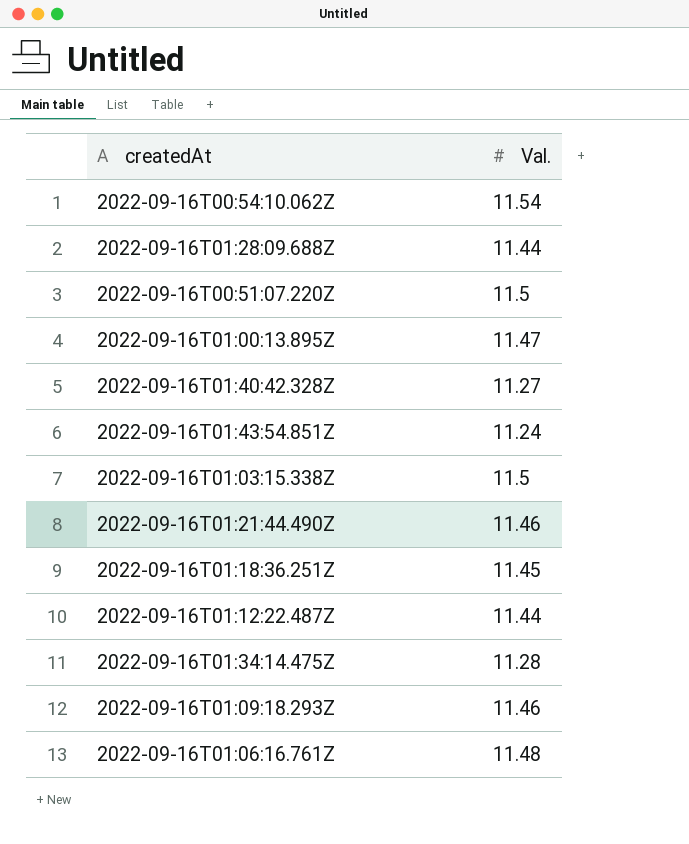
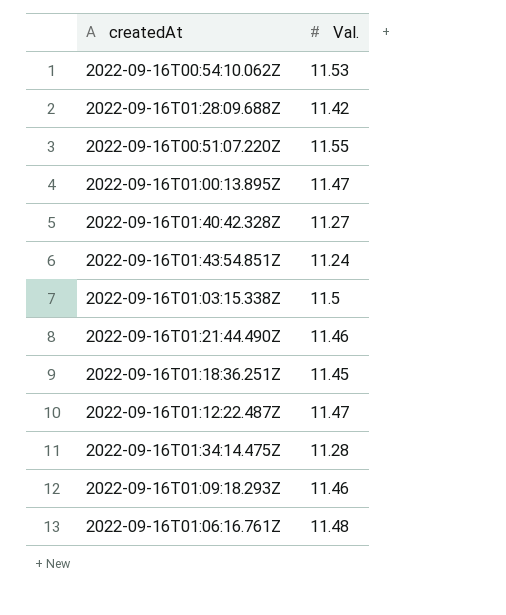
2022-09-16T00:54:10.062Z | Val.: 11.54 -> 11.53
2022-09-16T01:28:09.688Z | Val.: 11.44 -> 11.42
2022-09-16T00:51:07.220Z | Val.: 11.5 -> 11.55
2022-09-16T01:12:22.487Z | Val.: 11.44 -> 11.47

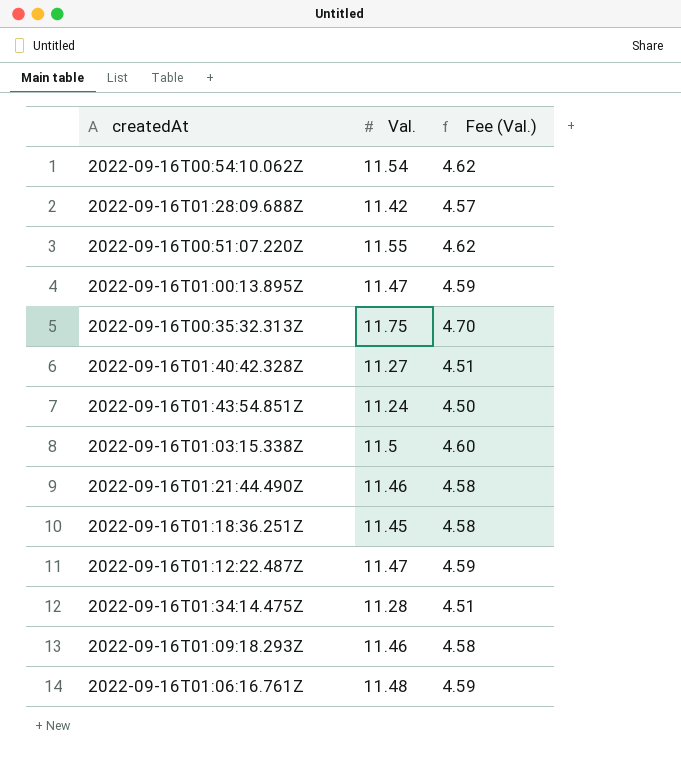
column Fee (Val.) | formula: none -> [Val.] * 0.4
2022-09-16T00:54:10.062Z | Val.: 11.53 -> 11.54
row 2022-09-16T00:35:32.313Z: none -> 11.75 | 4.70

